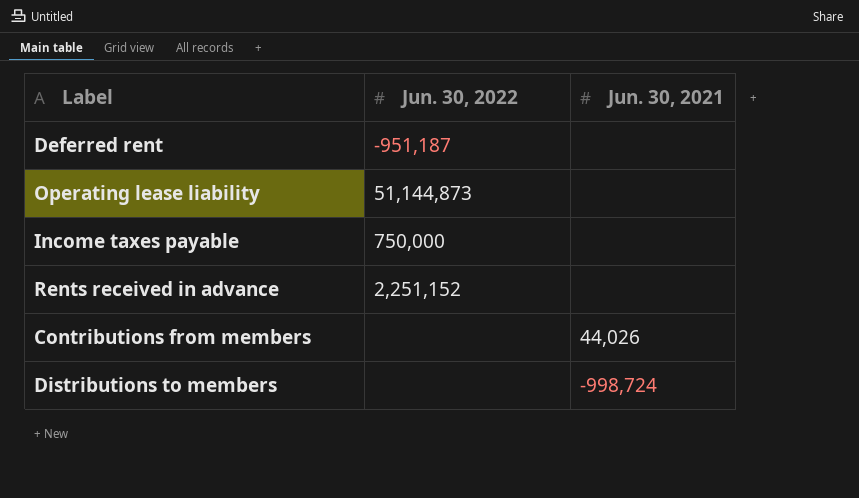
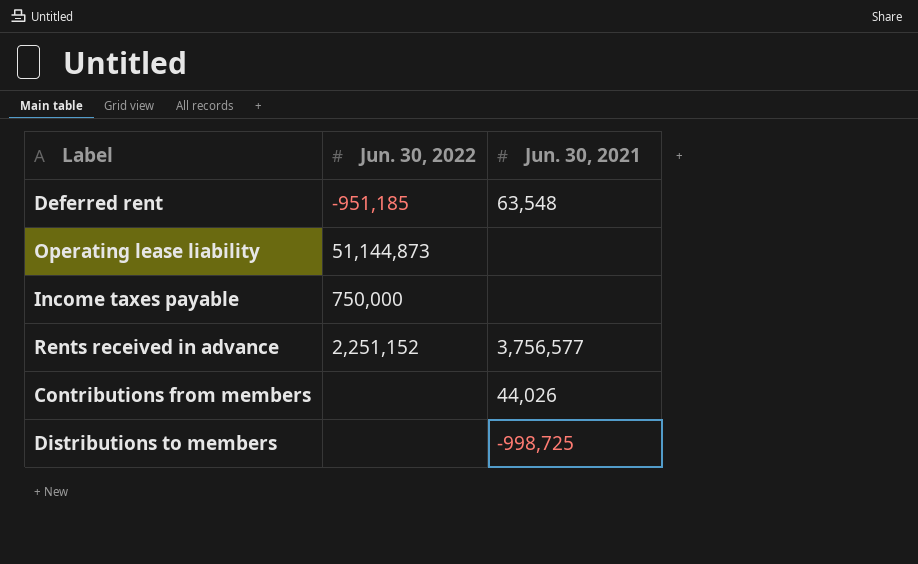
Deferred rent | Jun. 30, 2022: -951,187 -> -951,185
Deferred rent | Jun. 30, 2021: none -> 63,548
Rents received in advance | Jun. 30, 2021: none -> 3,756,577
Distributions to members | Jun. 30, 2021: -998,724 -> -998,725

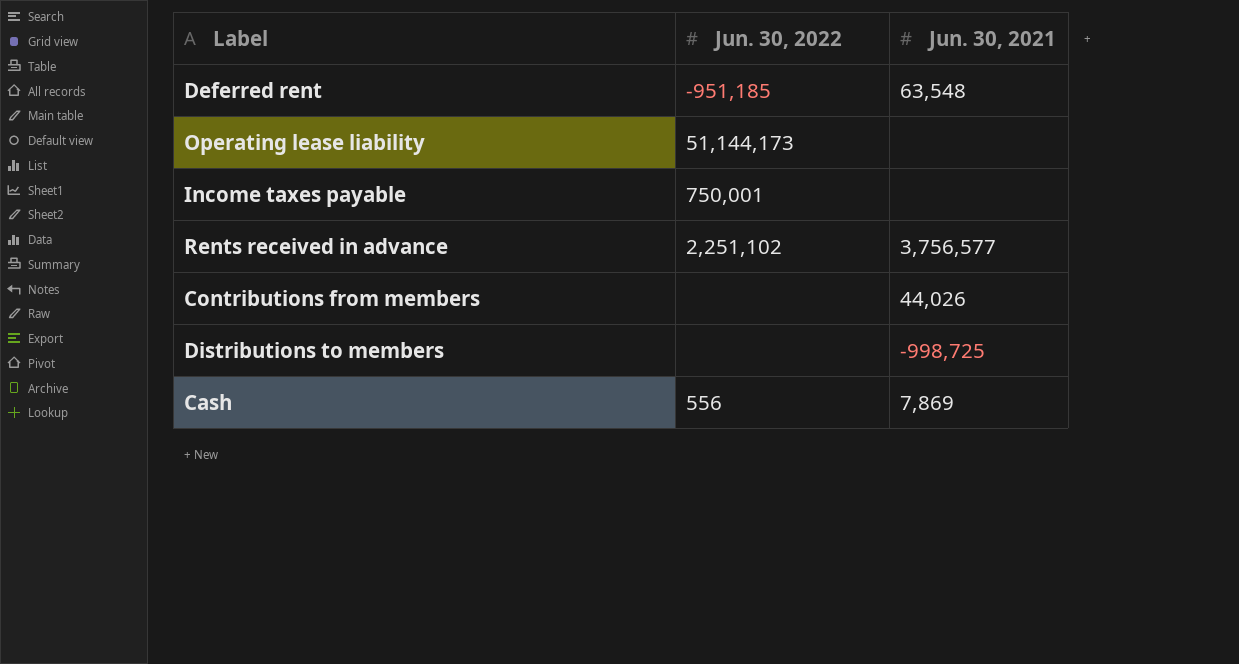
Operating lease liability | Jun. 30, 2022: 51,144,873 -> 51,144,173
Income taxes payable | Jun. 30, 2022: 750,000 -> 750,001
Rents received in advance | Jun. 30, 2022: 2,251,152 -> 2,251,102
row Cash: none -> 556 | 7,869

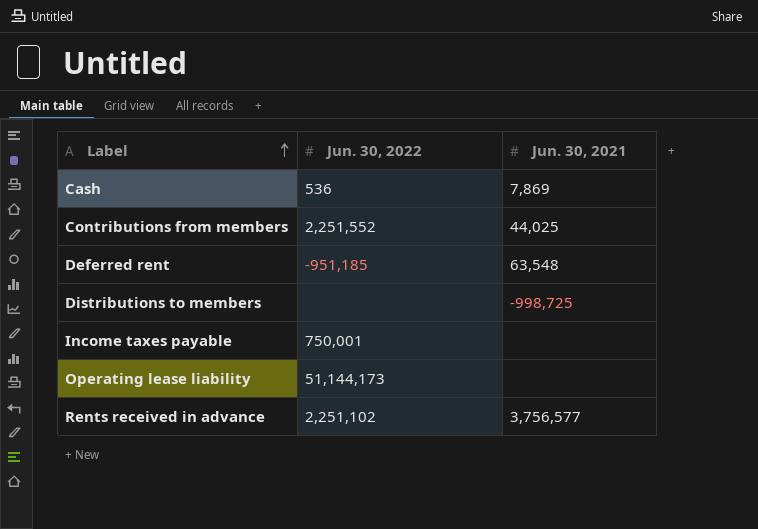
row order: none -> Label ascending
Cash | Jun. 30, 2022: 556 -> 536
Contributions from members | Jun. 30, 2022: none -> 2,251,552
Contributions from members | Jun. 30, 2021: 44,026 -> 44,025

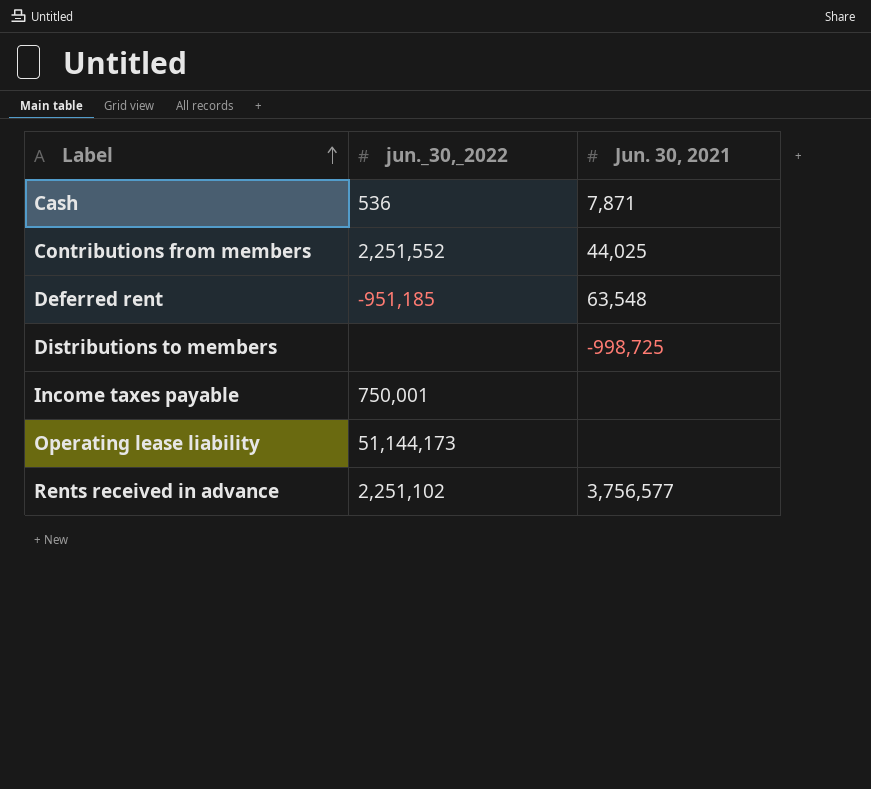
column name: Jun. 30, 2022 -> jun._30,_2022
Cash | Jun. 30, 2021: 7,869 -> 7,871

